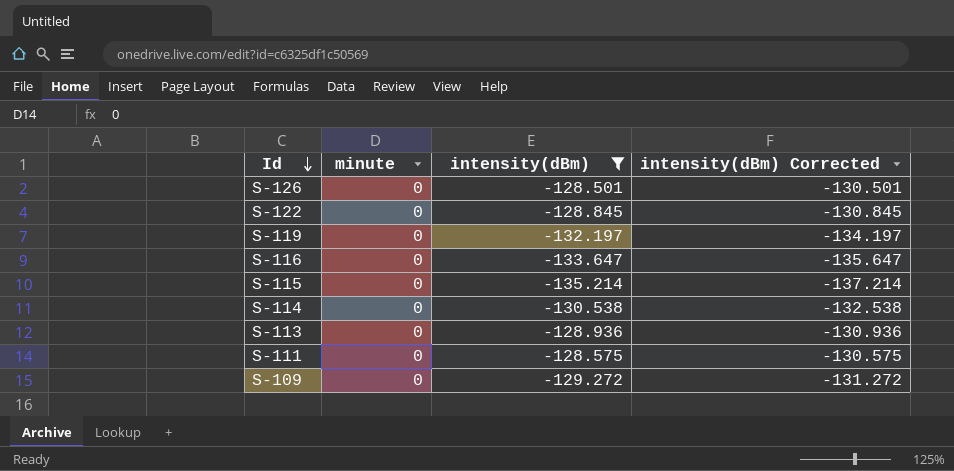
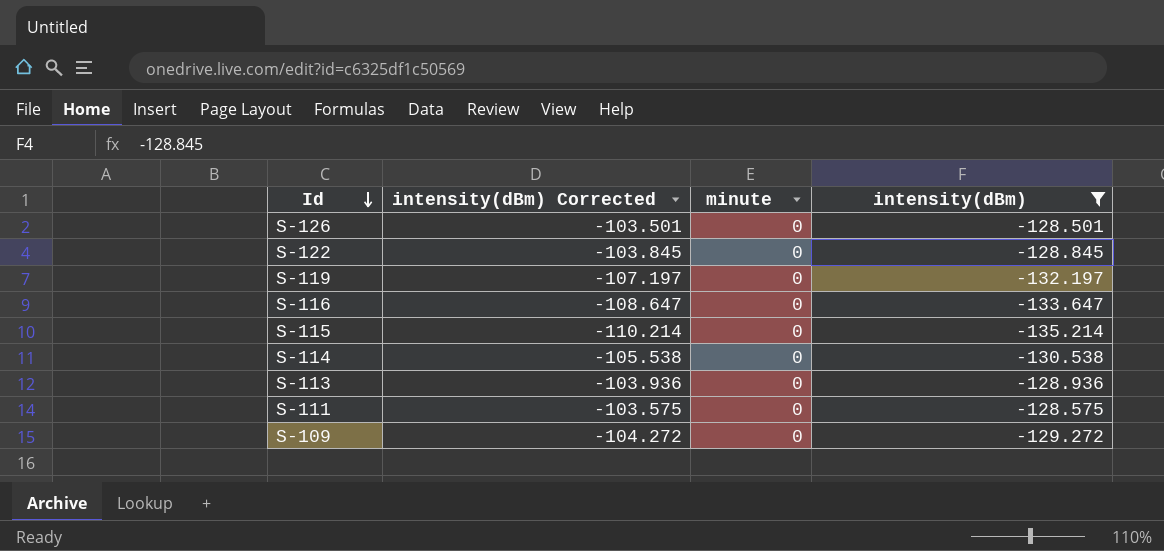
column intensity(dBm) Corrected | formula: [intensity(dBm)] - 2 -> [intensity(dBm)] + 25
column intensity(dBm) Corrected | position: 4 -> 2

